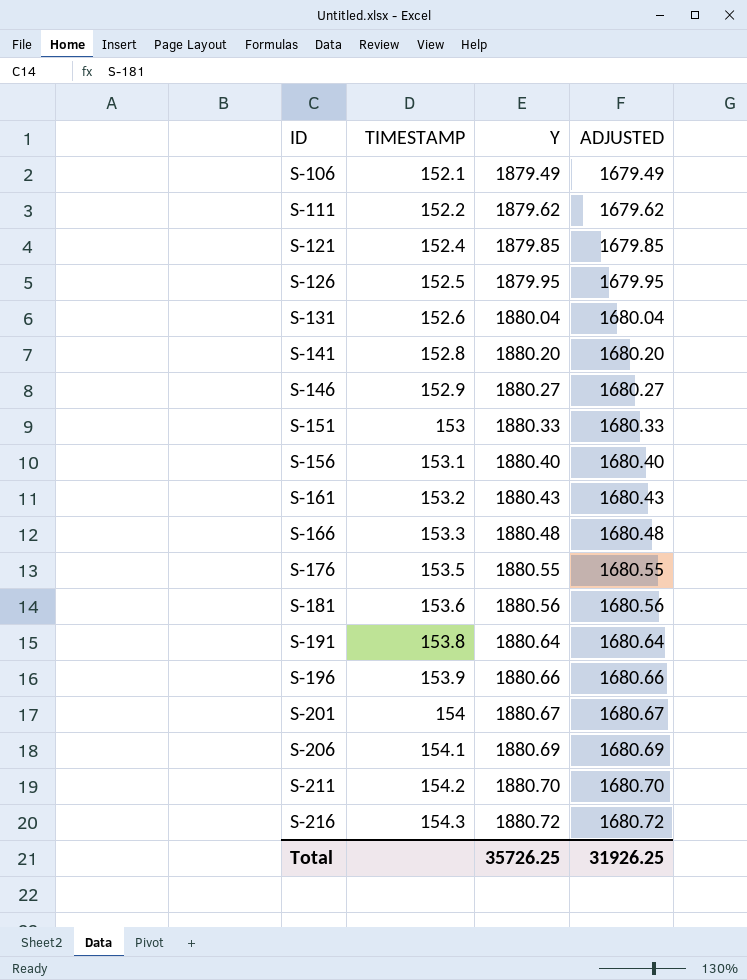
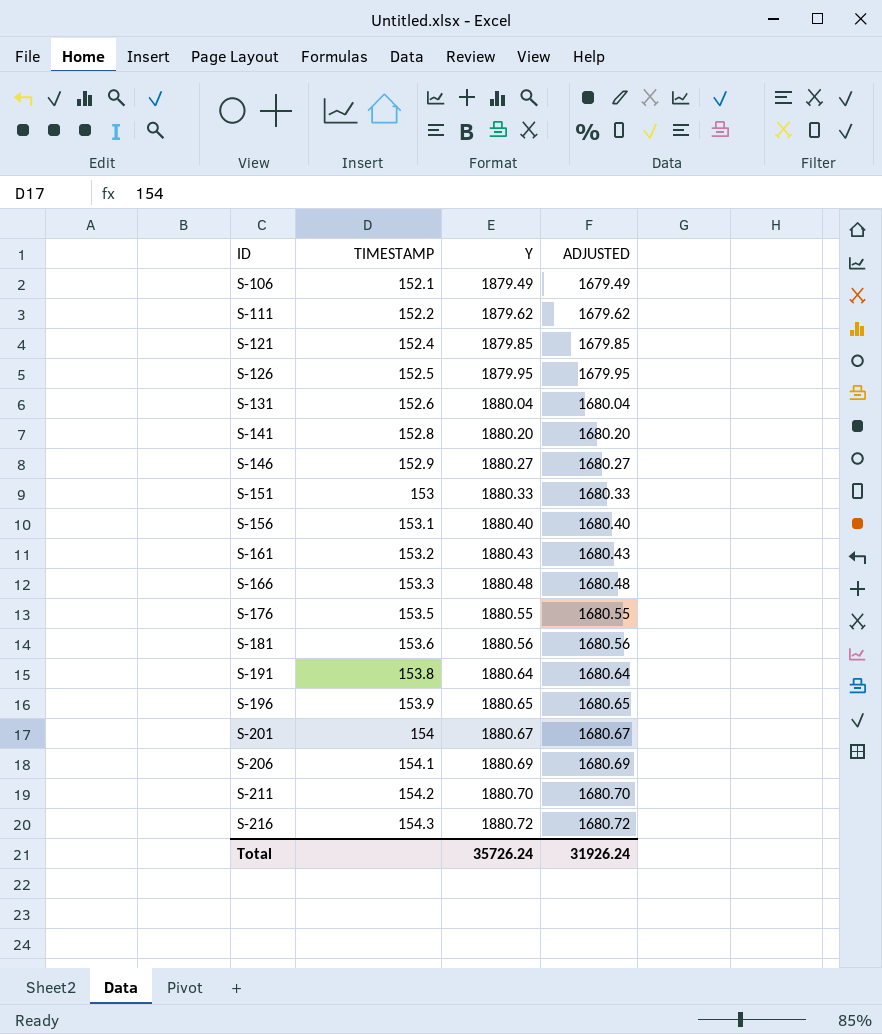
S-196 | Y: 1880.66 -> 1880.65
S-196 | ADJUSTED: 1680.66 -> 1680.65
Total | Y: 35726.25 -> 35726.24
Total | ADJUSTED: 31926.25 -> 31926.24

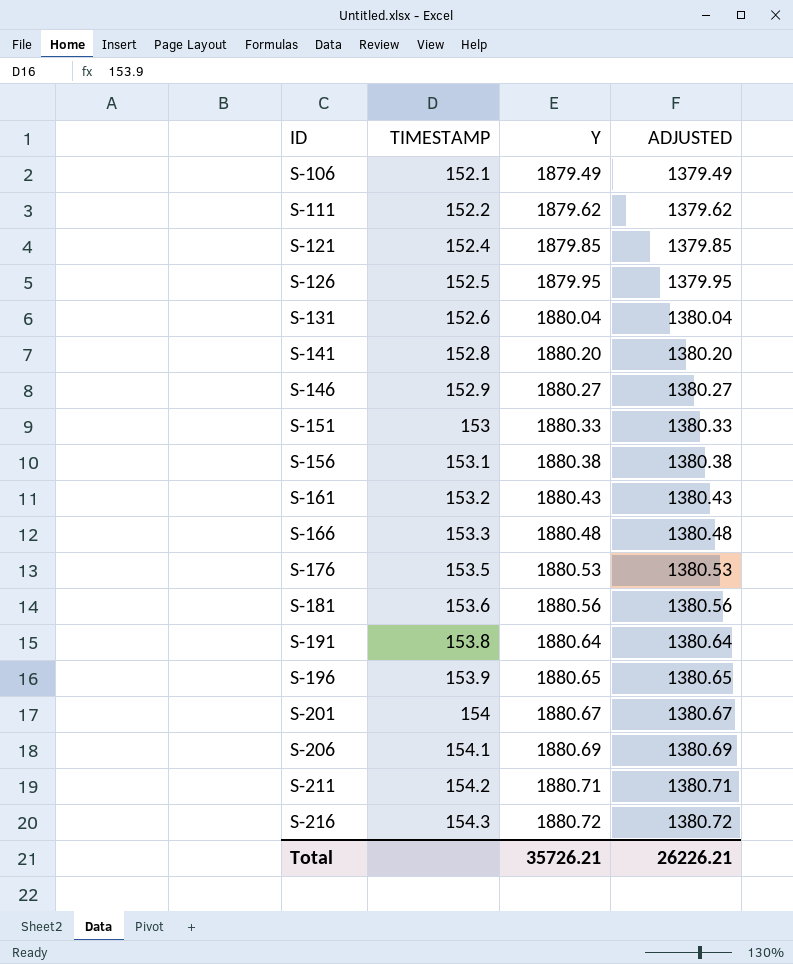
column ADJUSTED | formula: [Y] - 200 -> [Y] - 500
S-156 | Y: 1880.40 -> 1880.38
S-176 | Y: 1880.55 -> 1880.53
S-211 | Y: 1880.70 -> 1880.71
Total | Y: 35726.24 -> 35726.21
Total | ADJUSTED: 31926.24 -> 26226.21

